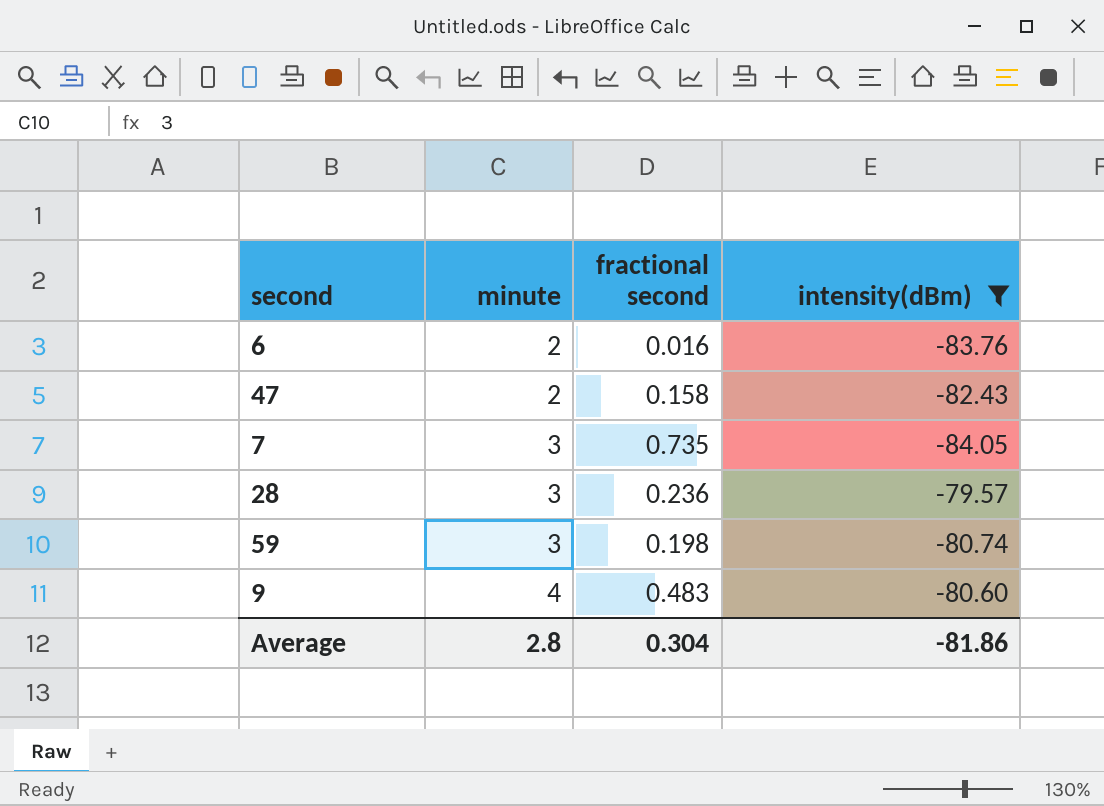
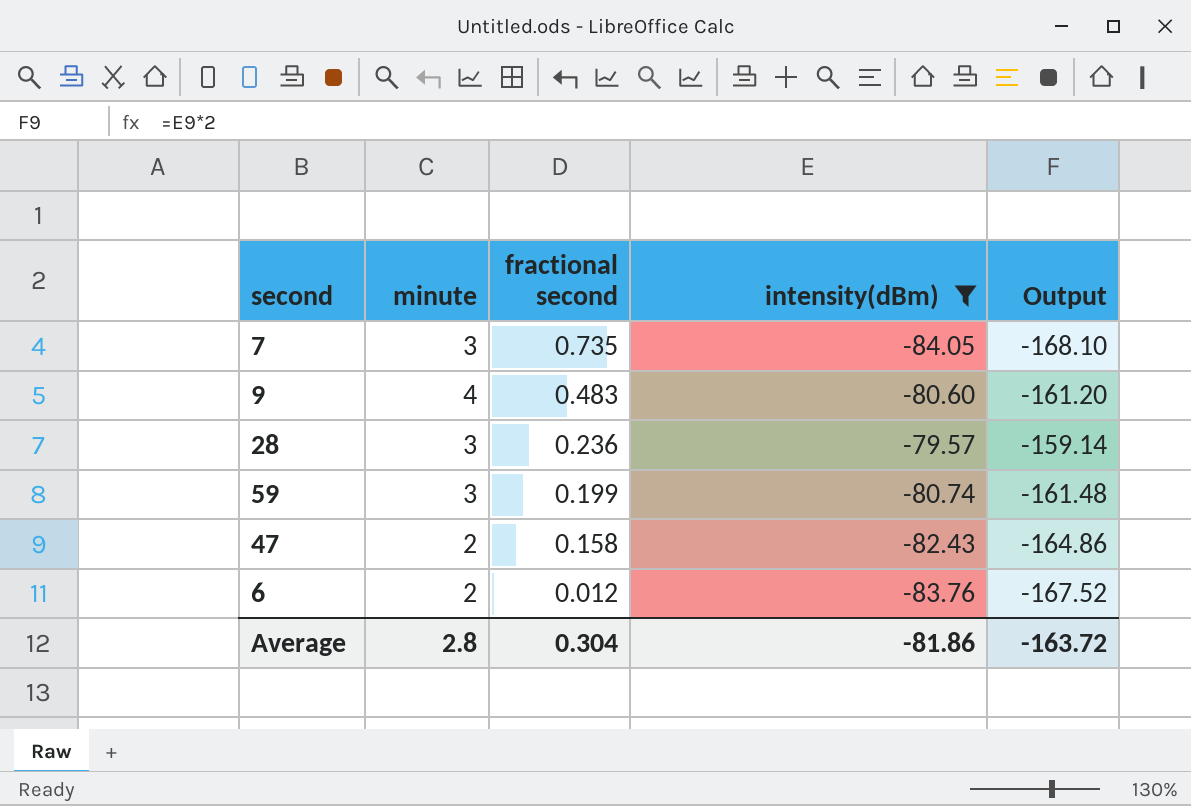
row order: minute ascending -> fractional second descending
column Output | formula: none -> [intensity(dBm)] * 2
59 | fractional second: 0.198 -> 0.199
6 | fractional second: 0.016 -> 0.012

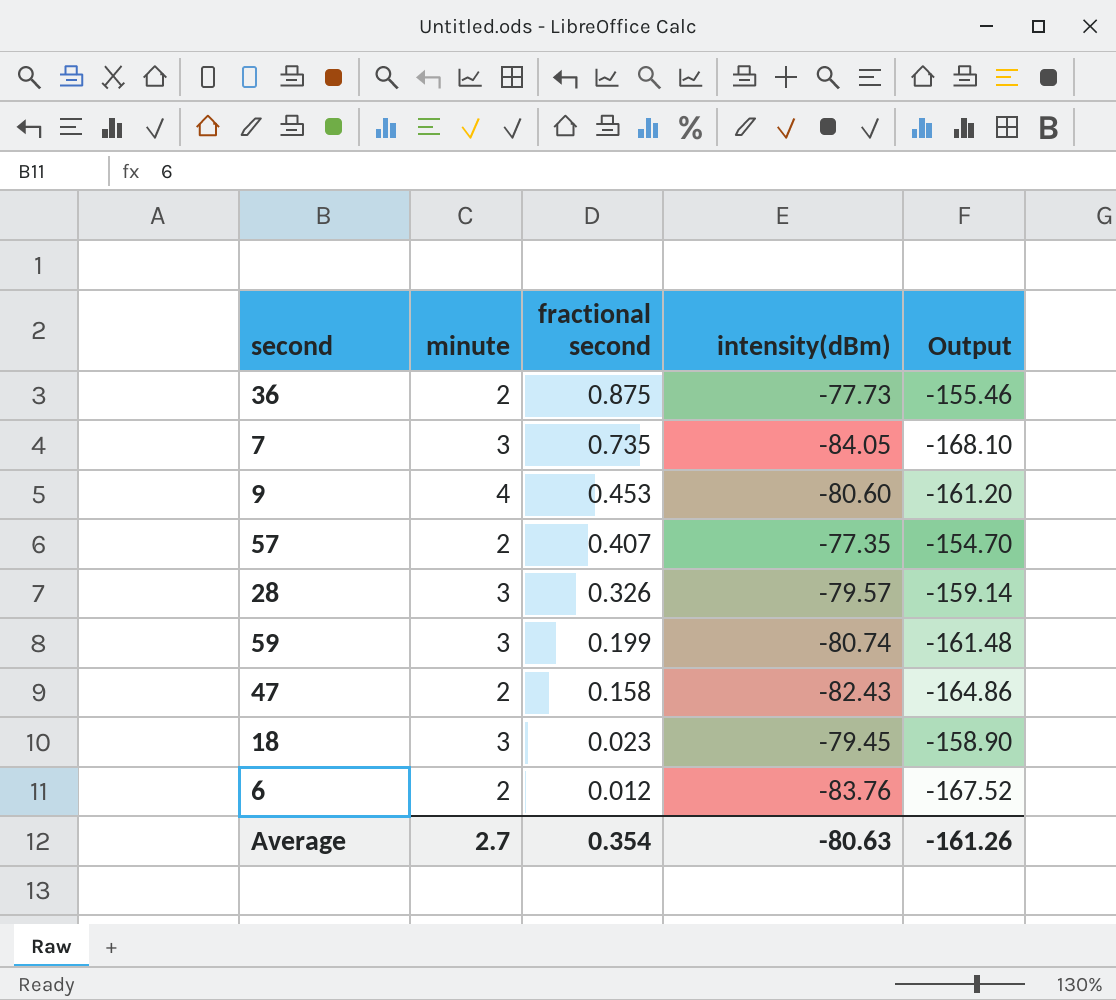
filter: intensity(dBm) <= -79.57 -> none
9 | fractional second: 0.483 -> 0.453
28 | fractional second: 0.236 -> 0.326
Average | minute: 2.8 -> 2.7
Average | fractional second: 0.304 -> 0.354
Average | intensity(dBm): -81.86 -> -80.63
Average | Output: -163.72 -> -161.26

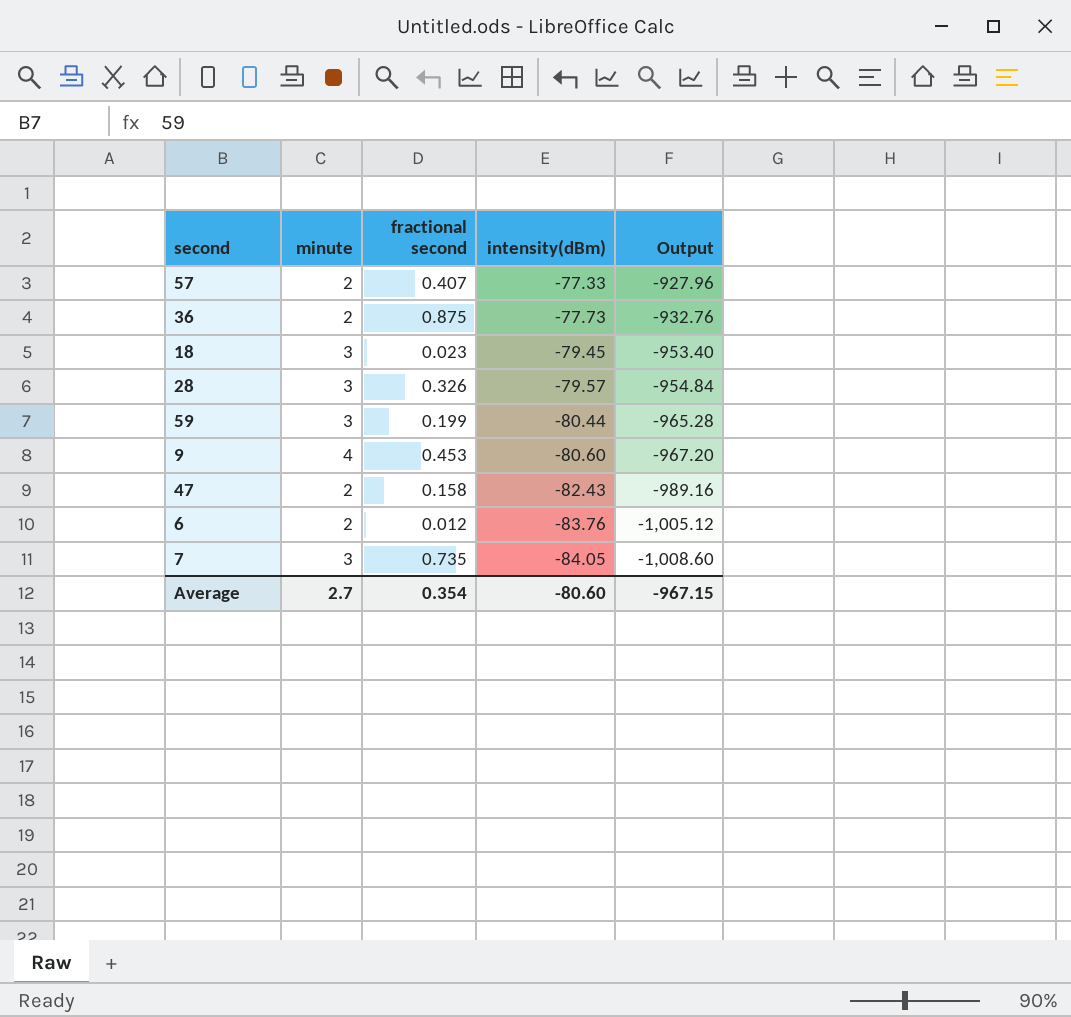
row order: fractional second descending -> intensity(dBm) descending
column Output | formula: [intensity(dBm)] * 2 -> [intensity(dBm)] * 12
57 | intensity(dBm): -77.35 -> -77.33
59 | intensity(dBm): -80.74 -> -80.44
Average | intensity(dBm): -80.63 -> -80.60
Average | Output: -161.26 -> -967.15

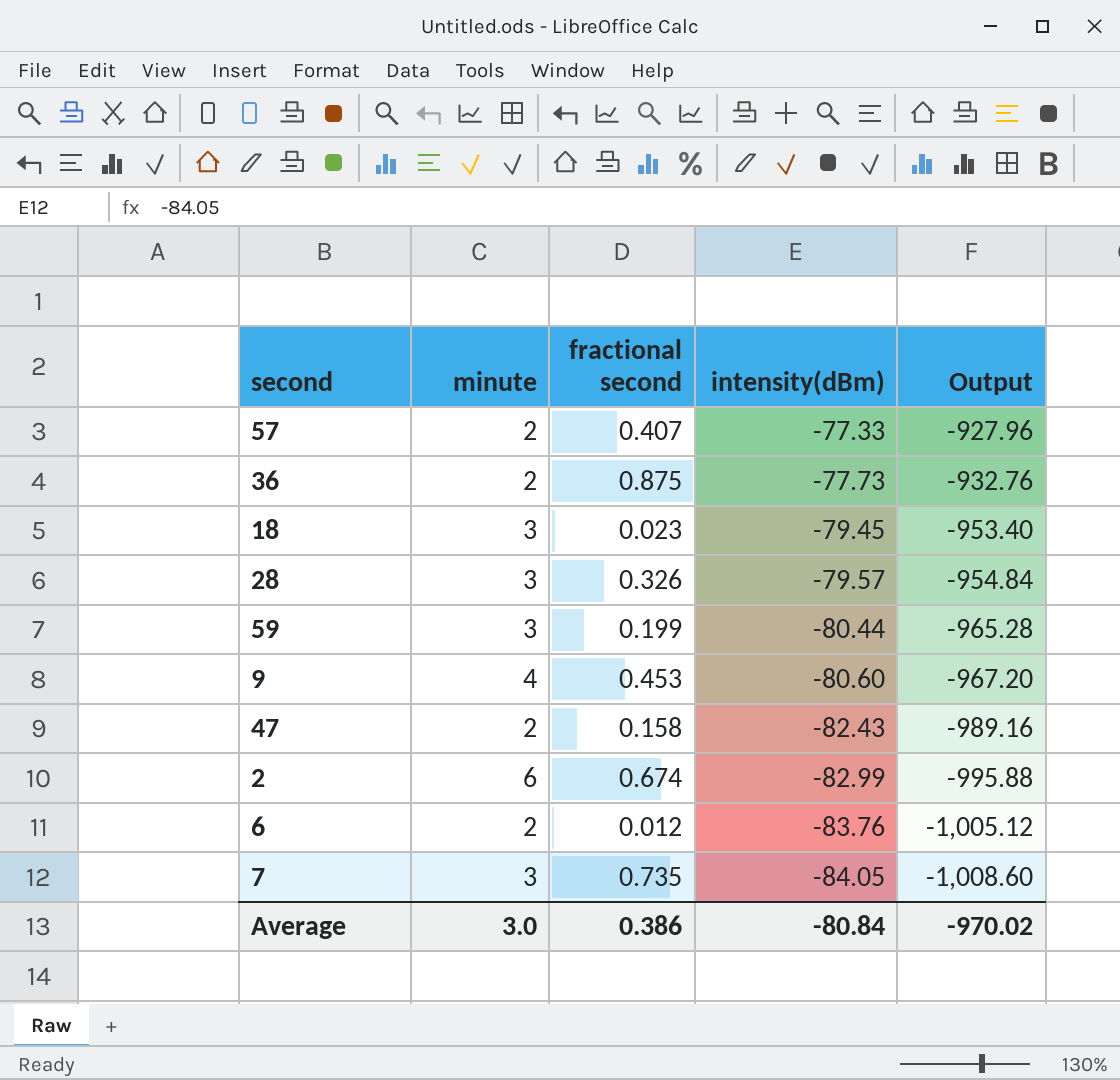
row 2: none -> 6 | 0.674 | -82.99 | -995.88
Average | minute: 2.7 -> 3.0
Average | fractional second: 0.354 -> 0.386
Average | intensity(dBm): -80.60 -> -80.84
Average | Output: -967.15 -> -970.02

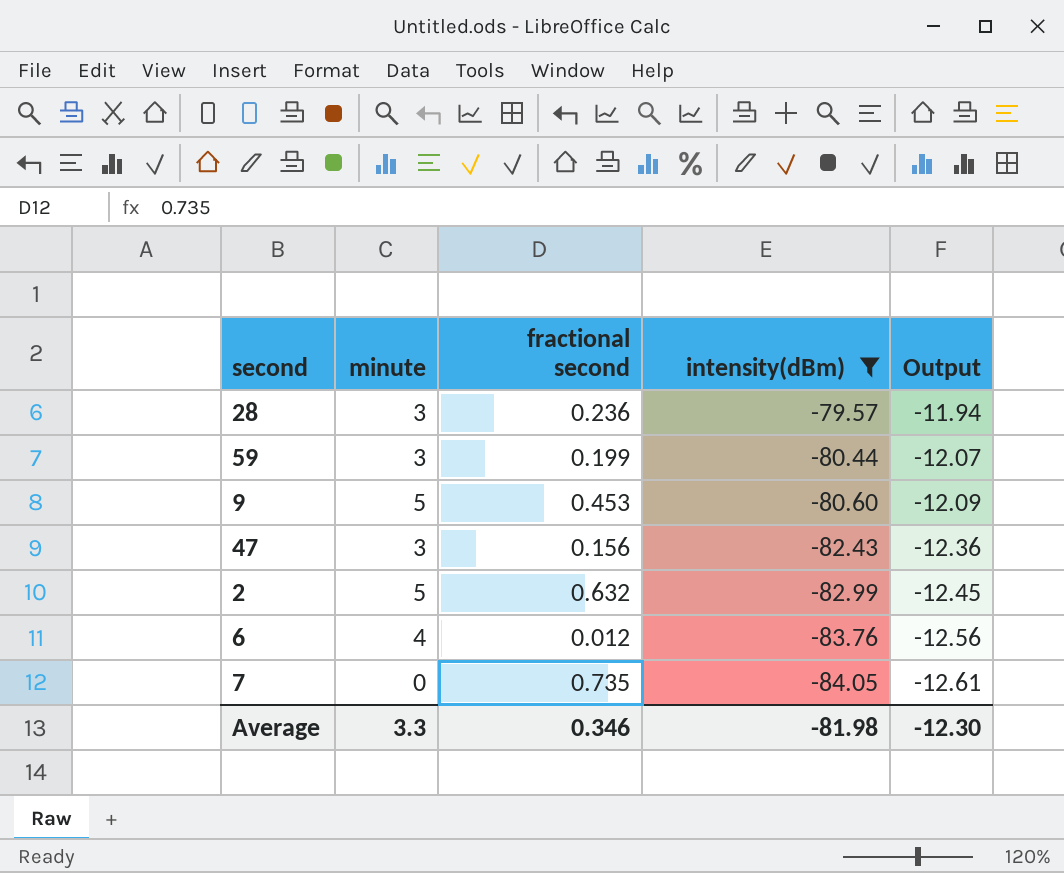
filter: none -> intensity(dBm) <= -79.57
column Output | formula: [intensity(dBm)] * 12 -> [intensity(dBm)] * 0.15
28 | fractional second: 0.326 -> 0.236
9 | minute: 4 -> 5
47 | minute: 2 -> 3
47 | fractional second: 0.158 -> 0.156
2 | minute: 6 -> 5
2 | fractional second: 0.674 -> 0.632
6 | minute: 2 -> 4
7 | minute: 3 -> 0
Average | minute: 3.0 -> 3.3
Average | fractional second: 0.386 -> 0.346
Average | intensity(dBm): -80.84 -> -81.98
Average | Output: -970.02 -> -12.30

